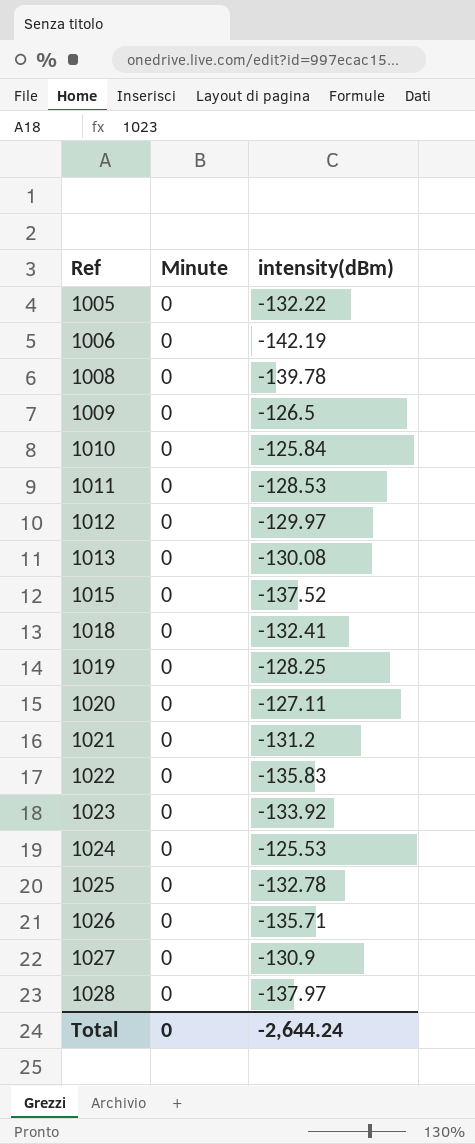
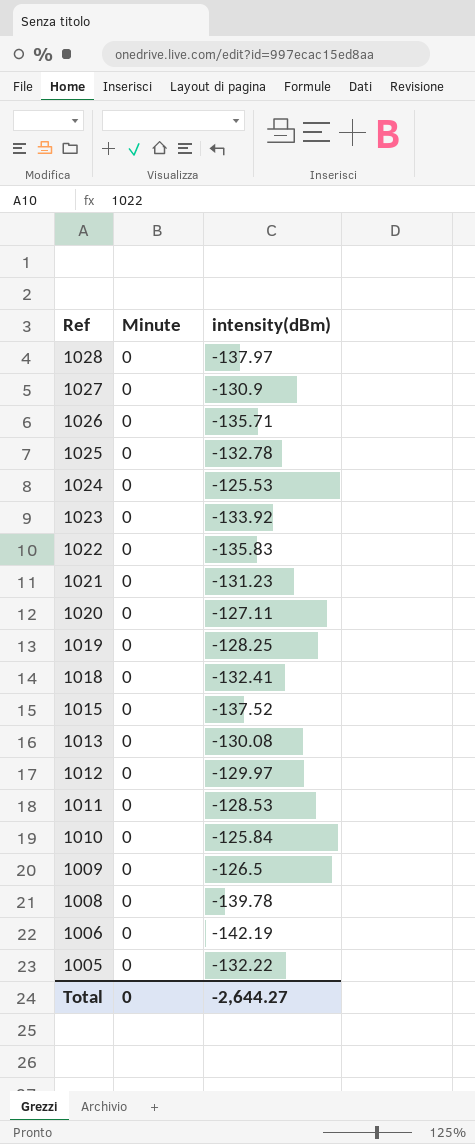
row order: Ref ascending -> Ref descending
1021 | intensity(dBm): -131.2 -> -131.23
Total | intensity(dBm): -2,644.24 -> -2,644.27

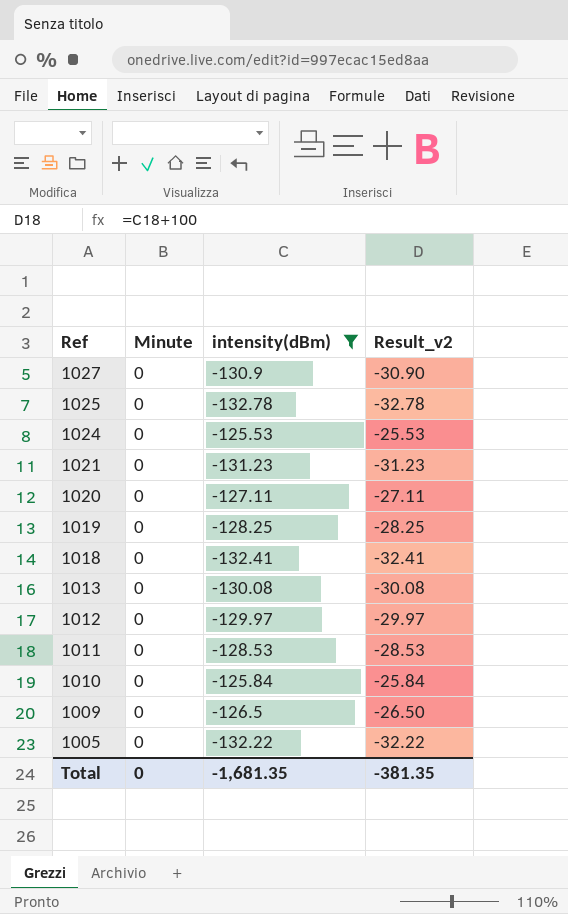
filter: none -> intensity(dBm) >= -132.78
column Result_v2 | formula: none -> [intensity(dBm)] + 100
Total | intensity(dBm): -2,644.27 -> -1,681.35

